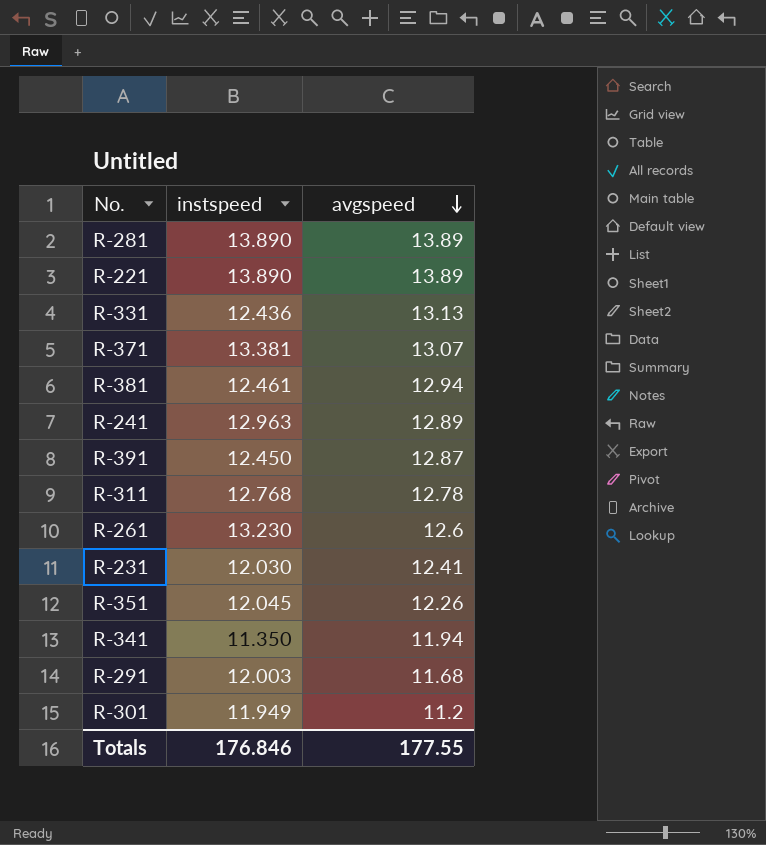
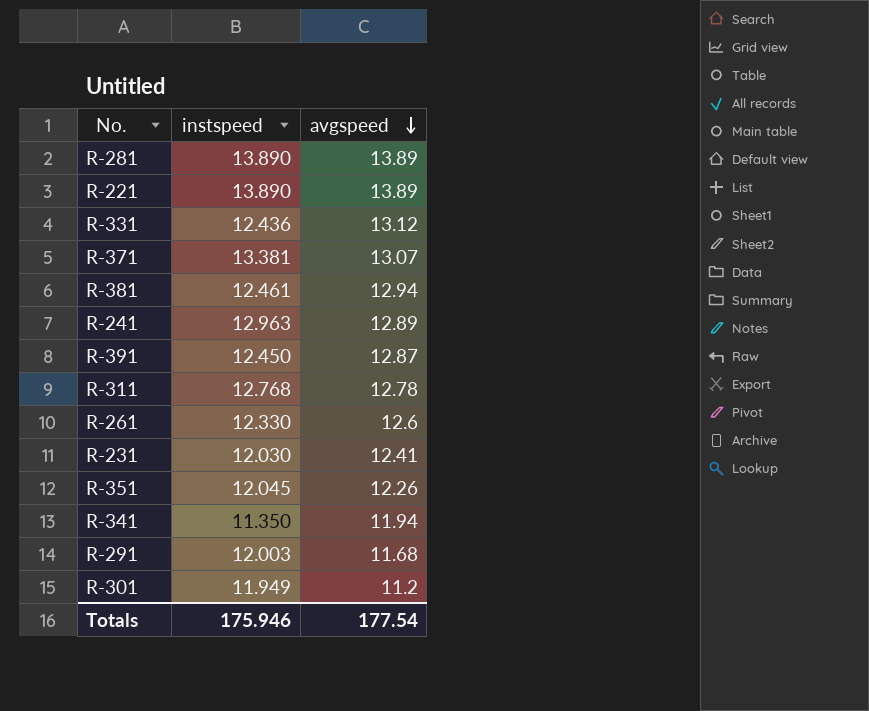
R-331 | avgspeed: 13.13 -> 13.12
R-261 | instspeed: 13.230 -> 12.330
Totals | instspeed: 176.846 -> 175.946
Totals | avgspeed: 177.55 -> 177.54

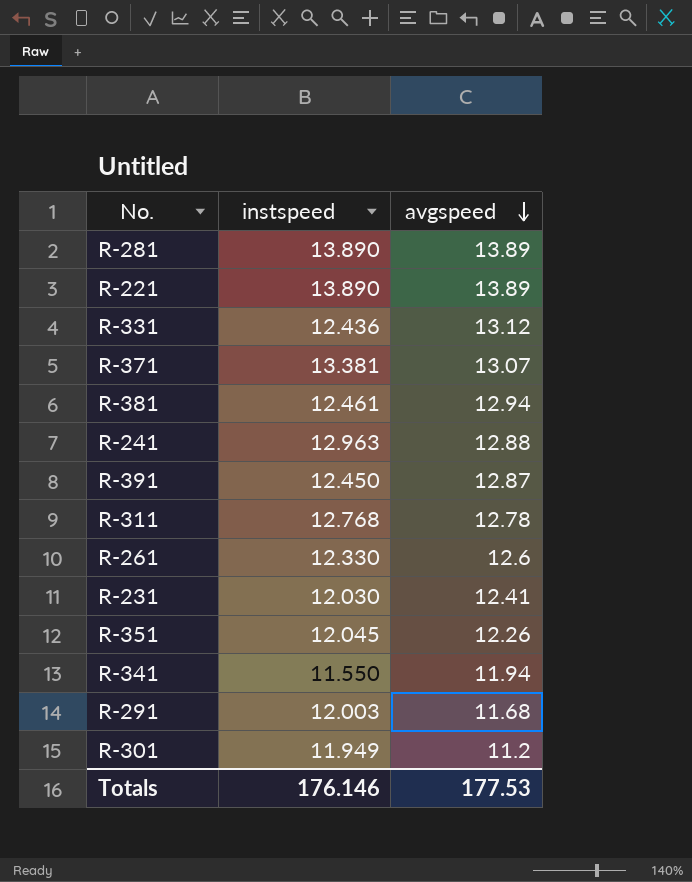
R-241 | avgspeed: 12.89 -> 12.88
R-341 | instspeed: 11.350 -> 11.550
Totals | instspeed: 175.946 -> 176.146
Totals | avgspeed: 177.54 -> 177.53

